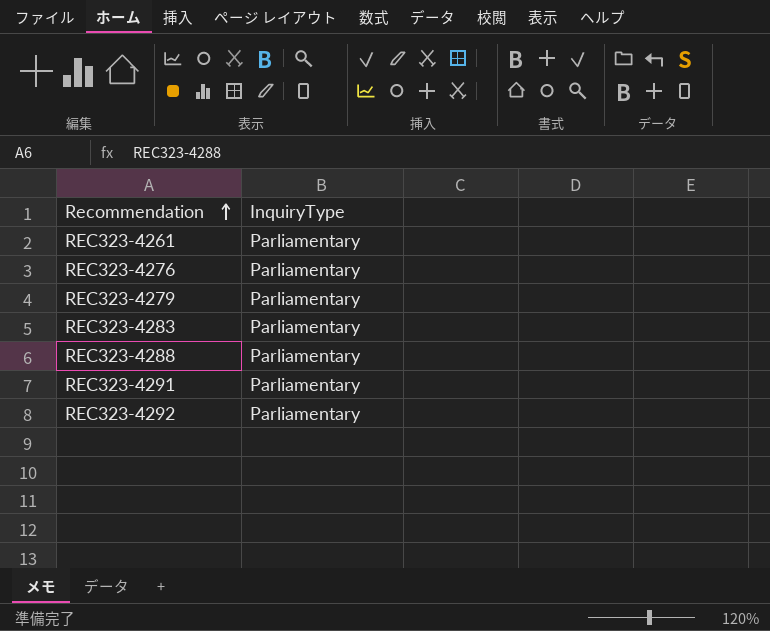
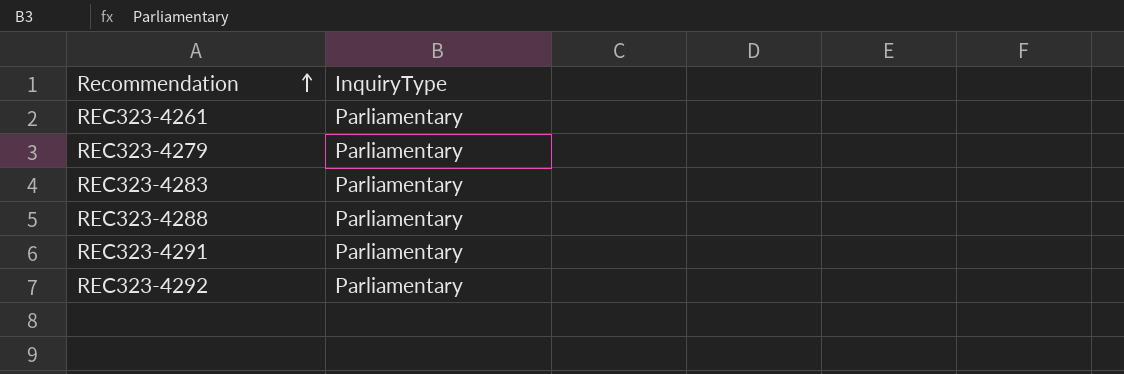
row REC323-4276: Parliamentary -> none

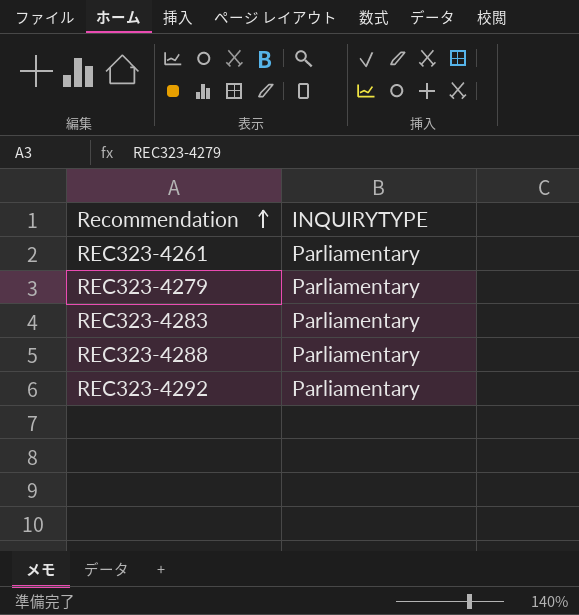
column name: InquiryType -> INQUIRYTYPE
row REC323-4291: Parliamentary -> none

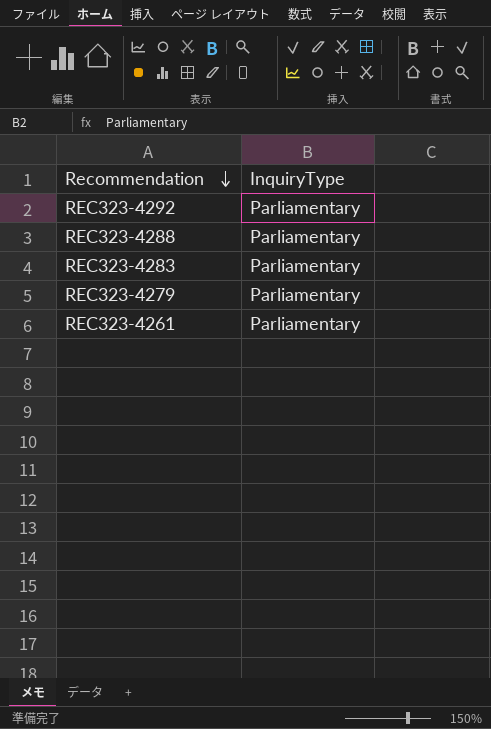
row order: Recommendation ascending -> Recommendation descending
column name: INQUIRYTYPE -> InquiryType

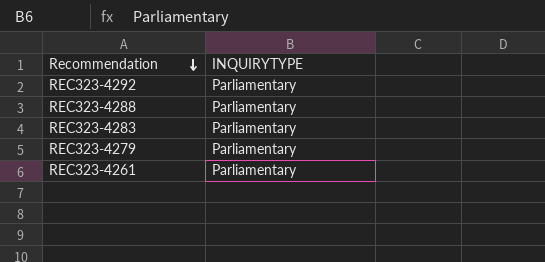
column name: InquiryType -> INQUIRYTYPE

